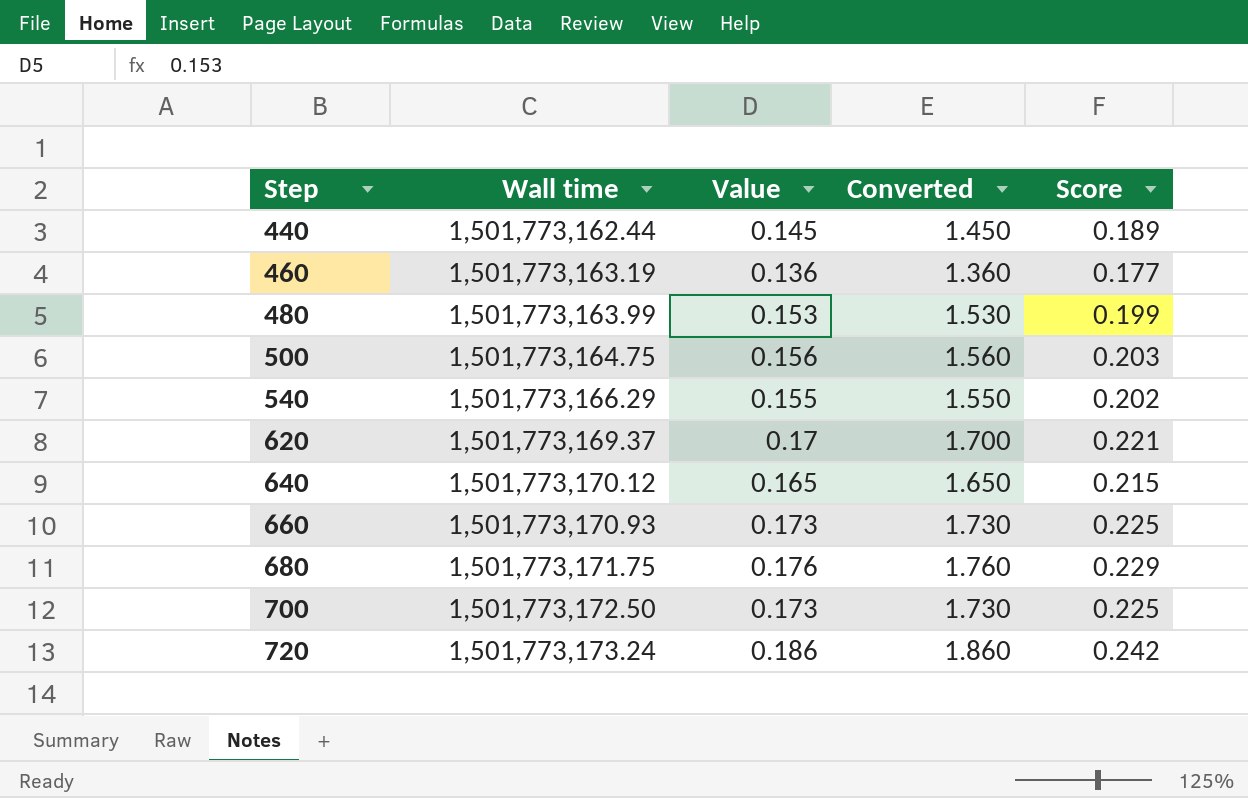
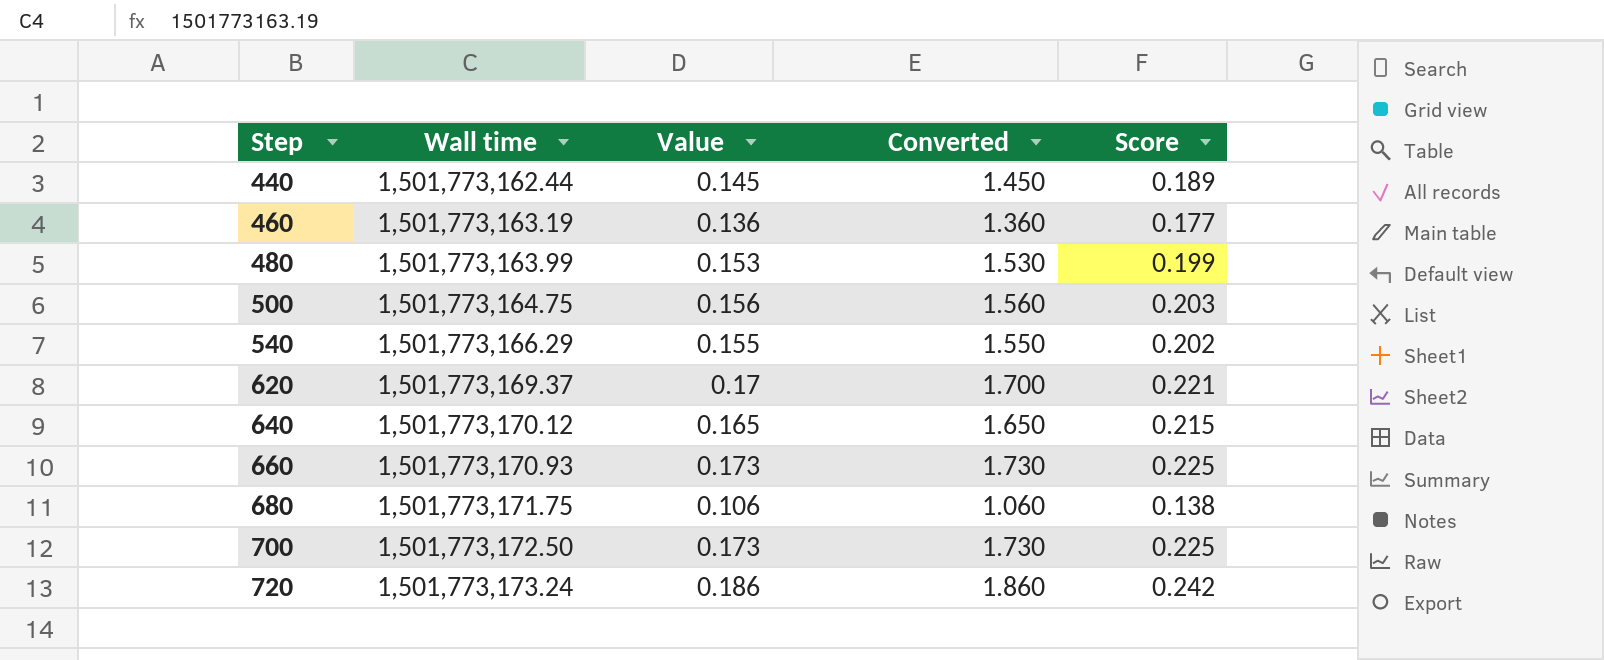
680 | Value: 0.176 -> 0.106
680 | Converted: 1.760 -> 1.060
680 | Score: 0.229 -> 0.138

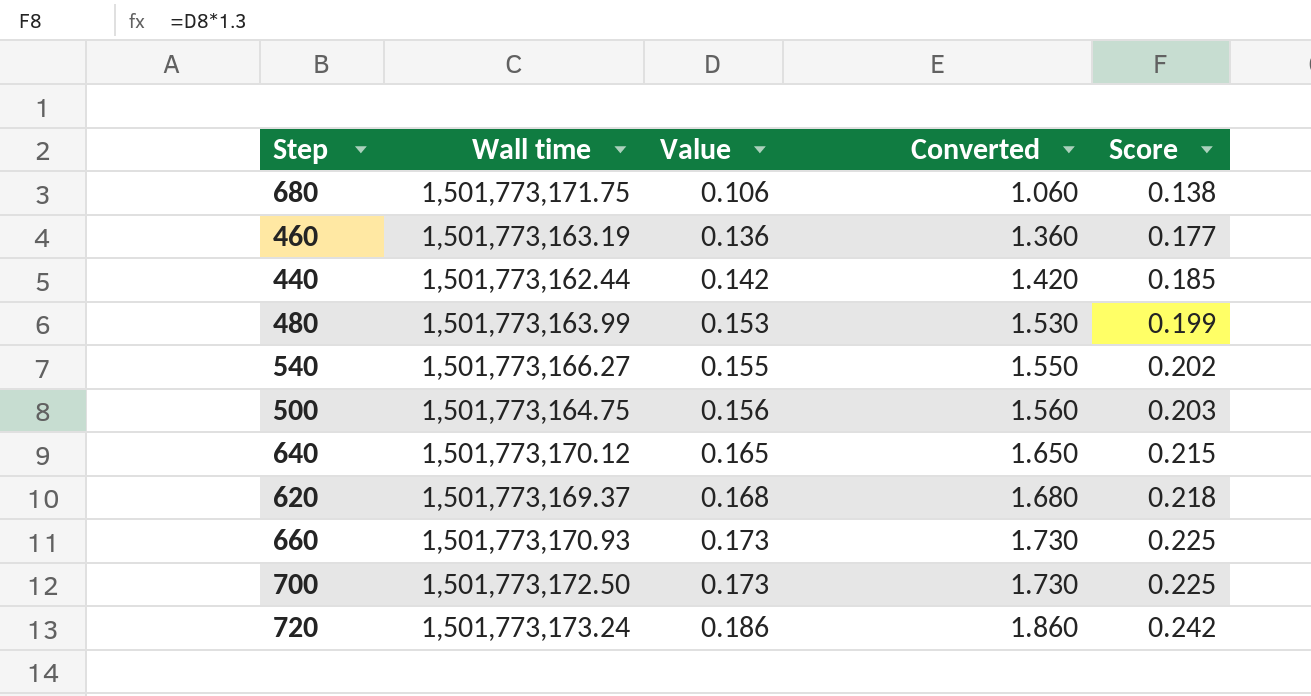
row order: Step ascending -> Value ascending
440 | Value: 0.145 -> 0.142
440 | Converted: 1.450 -> 1.420
440 | Score: 0.189 -> 0.185
540 | Wall time: 1,501,773,166.29 -> 1,501,773,166.27
620 | Value: 0.17 -> 0.168
620 | Converted: 1.700 -> 1.680
620 | Score: 0.221 -> 0.218

